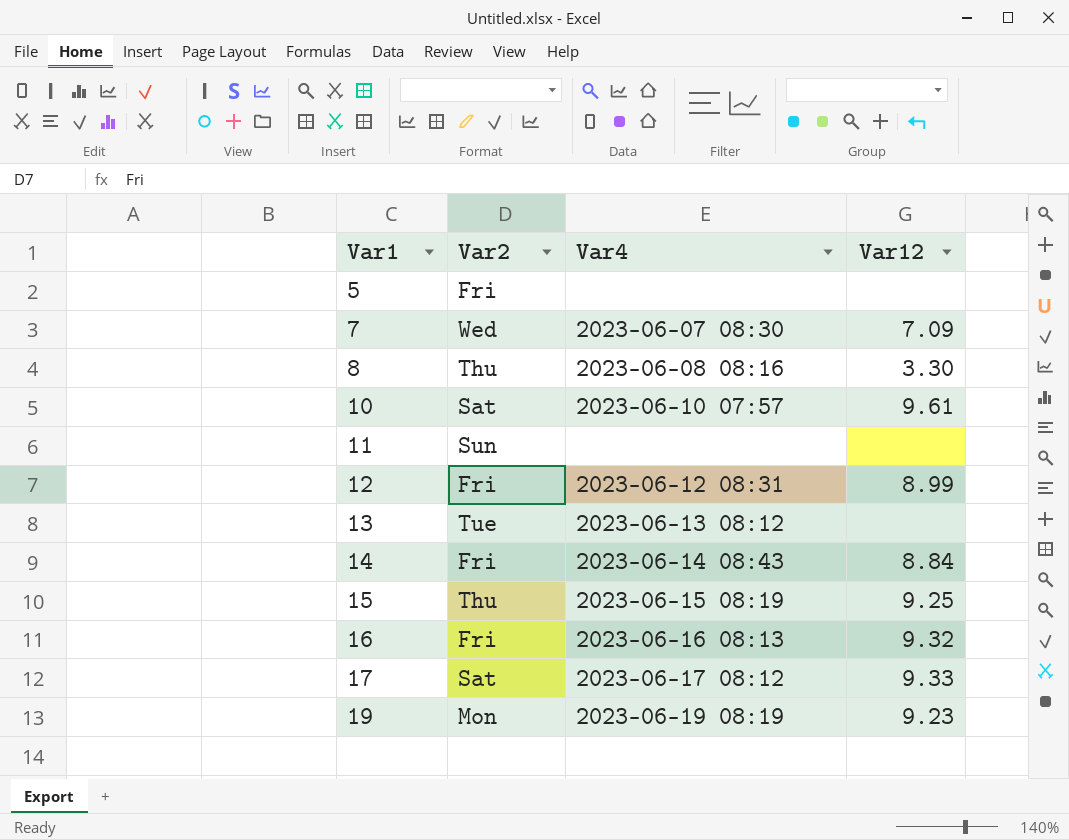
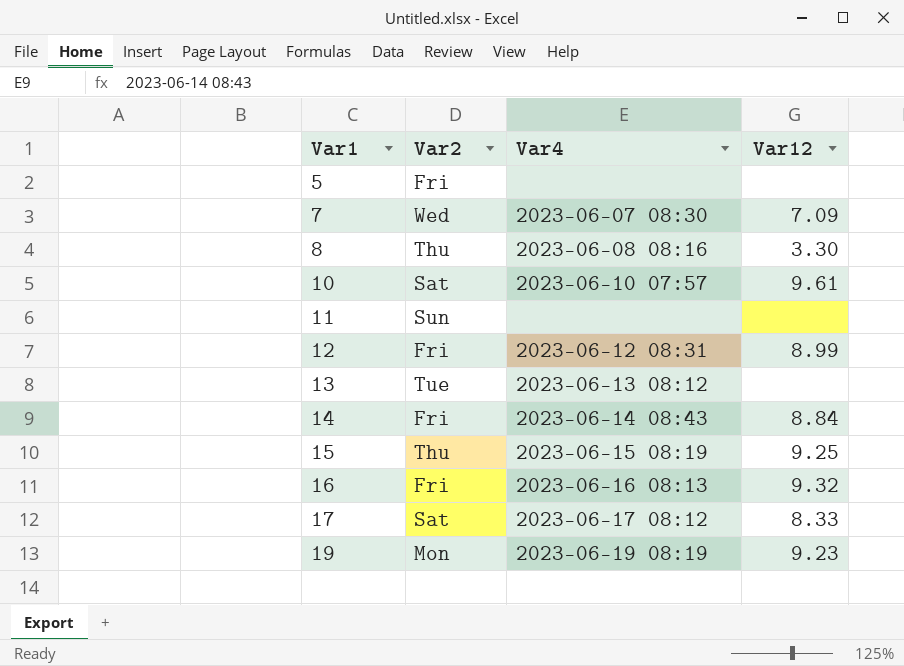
17 | Var12: 9.33 -> 8.33

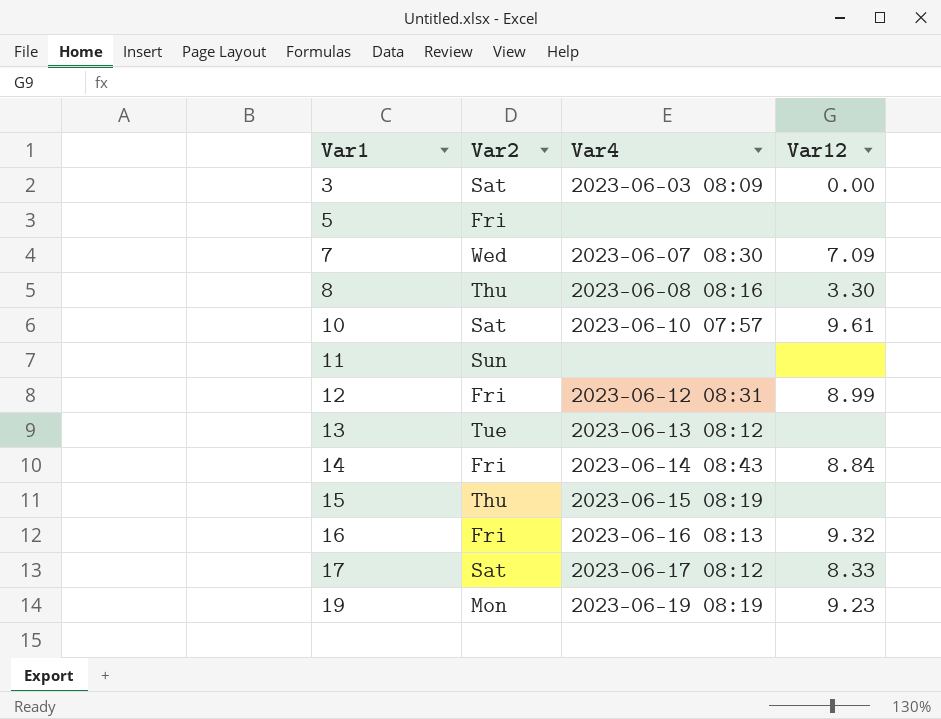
row 3: none -> Sat | 2023-06-03 08:09 | 0.00
15 | Var12: 9.25 -> none

